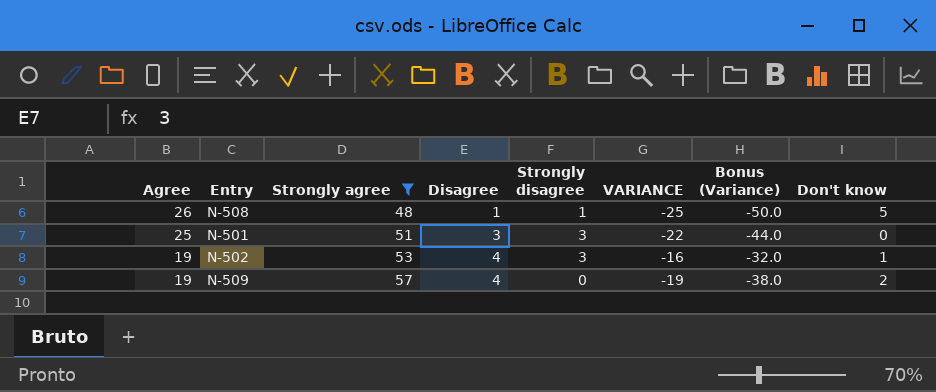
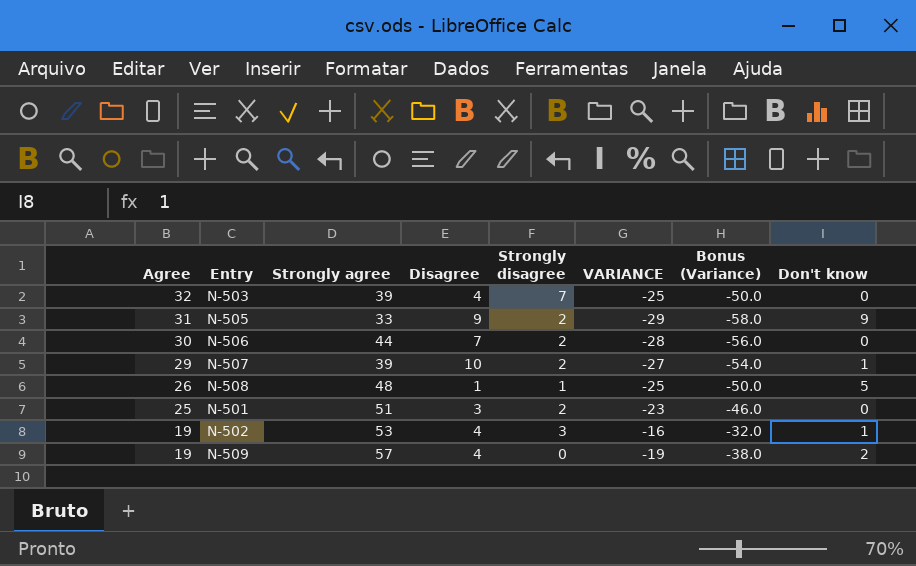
filter: Strongly agree >= 48 -> none
N-501 | Strongly disagree: 3 -> 2
N-501 | VARIANCE: -22 -> -23
N-501 | Bonus (Variance): -44.0 -> -46.0

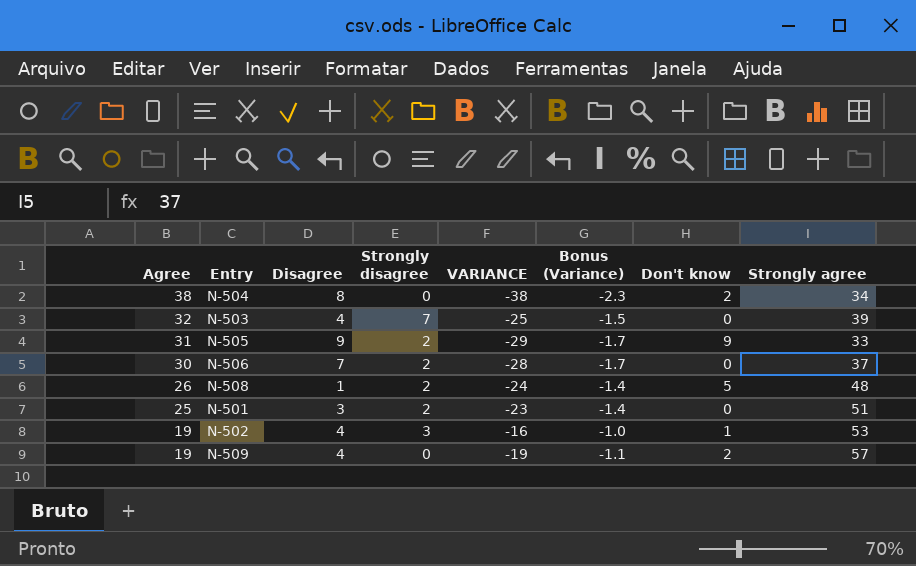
column Bonus (Variance) | formula: [VARIANCE] * 2 -> [VARIANCE] * 0.06
column Strongly agree | position: 3 -> 8
row N-507: 29 | 39 | 10 | 2 | -27 | -54.0 | 1 -> none
row N-504: none -> 38 | 8 | 0 | -38 | -2.3 | 2 | 34
N-506 | Strongly agree: 44 -> 37
N-508 | Strongly disagree: 1 -> 2
N-508 | VARIANCE: -25 -> -24

